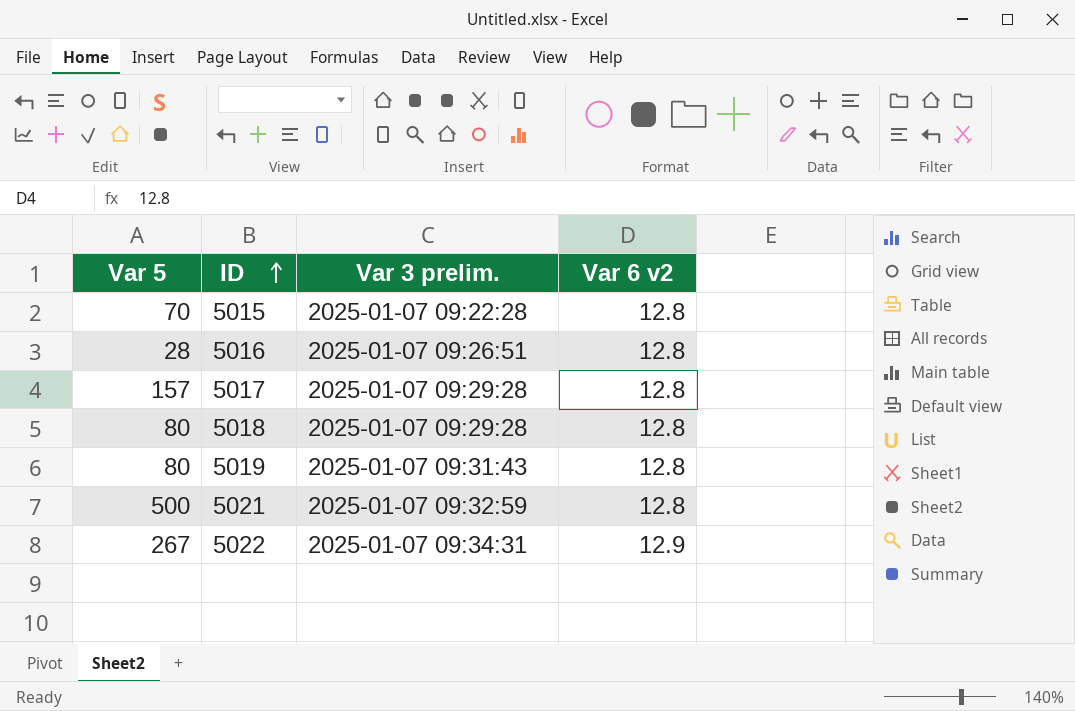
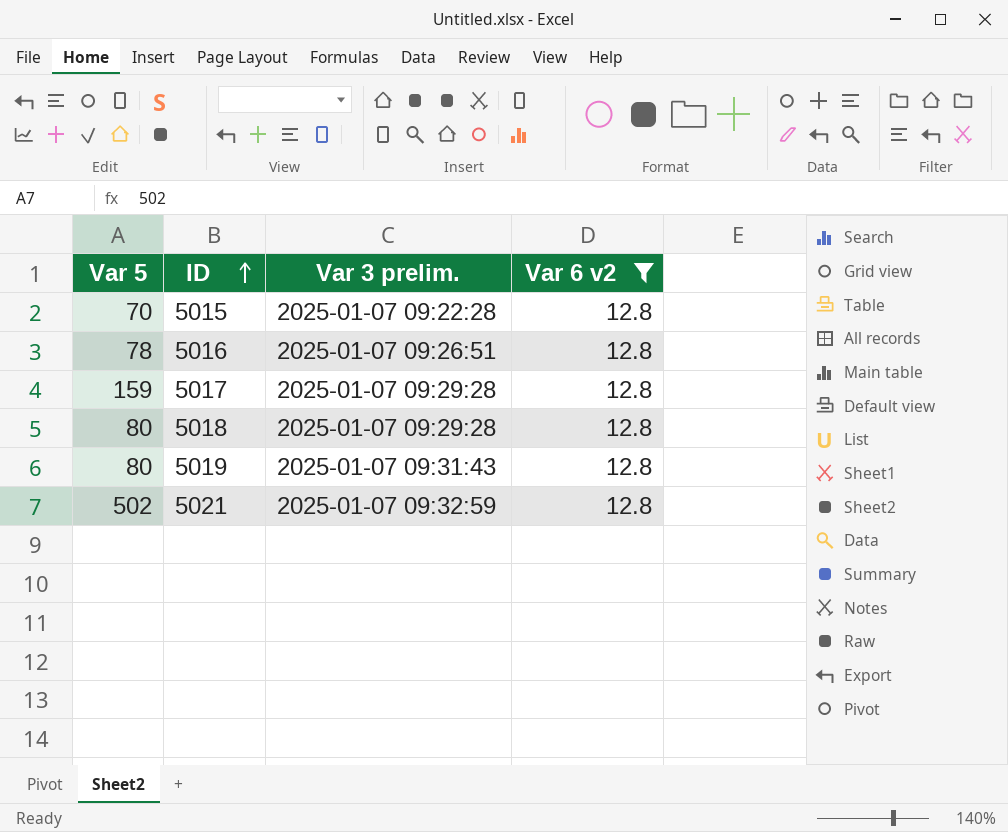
filter: none -> Var 6 v2 = 12.8
5016 | Var 5: 28 -> 78
5017 | Var 5: 157 -> 159
5021 | Var 5: 500 -> 502

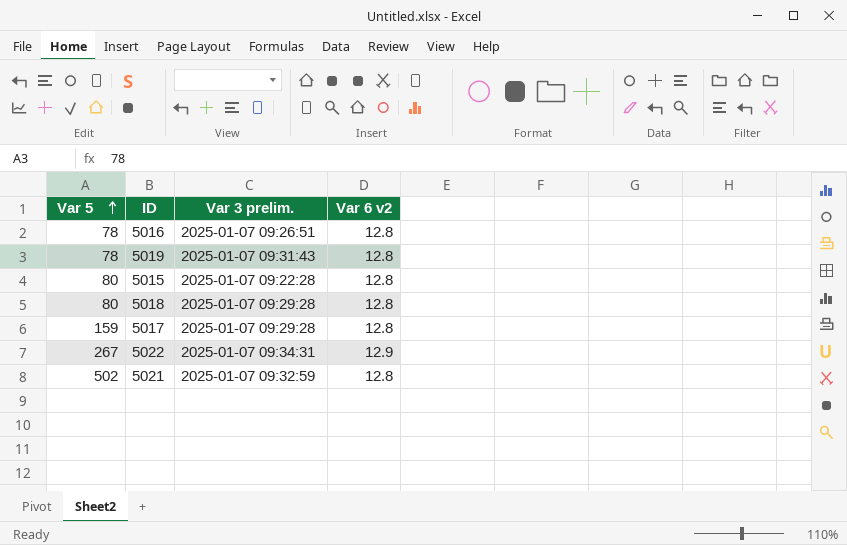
filter: Var 6 v2 = 12.8 -> none
row order: ID ascending -> Var 5 ascending
5019 | Var 5: 80 -> 78
5015 | Var 5: 70 -> 80

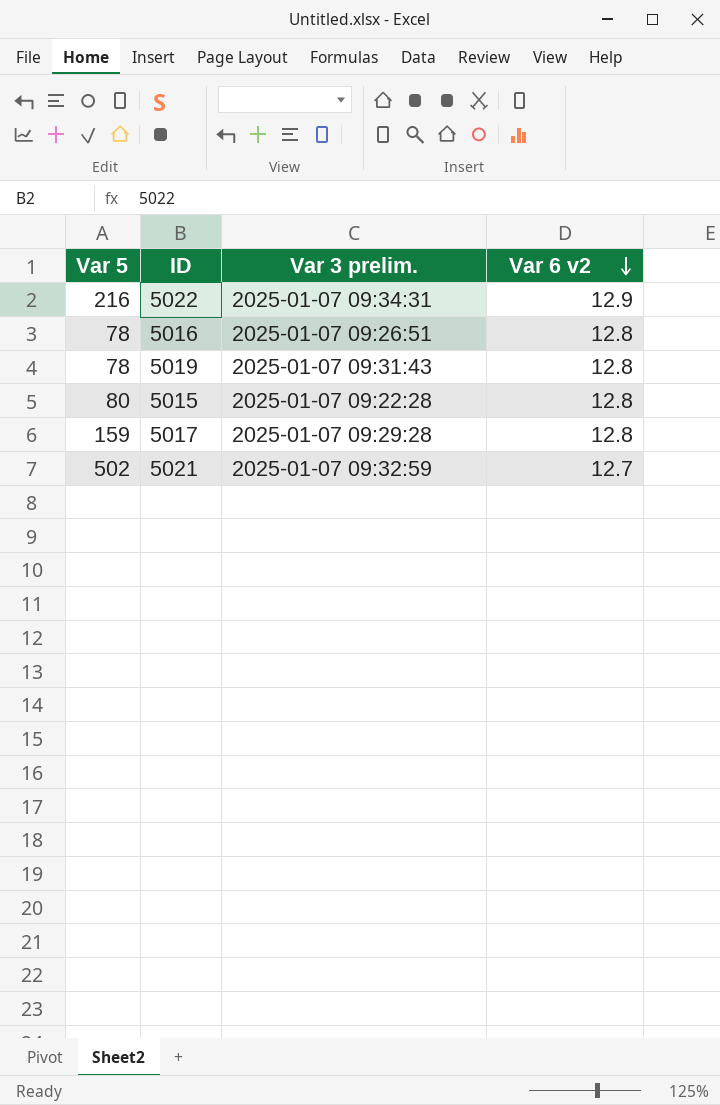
row order: Var 5 ascending -> Var 6 v2 descending
row 5018: 80 | 2025-01-07 09:29:28 | 12.8 -> none
5022 | Var 5: 267 -> 216
5021 | Var 6 v2: 12.8 -> 12.7

